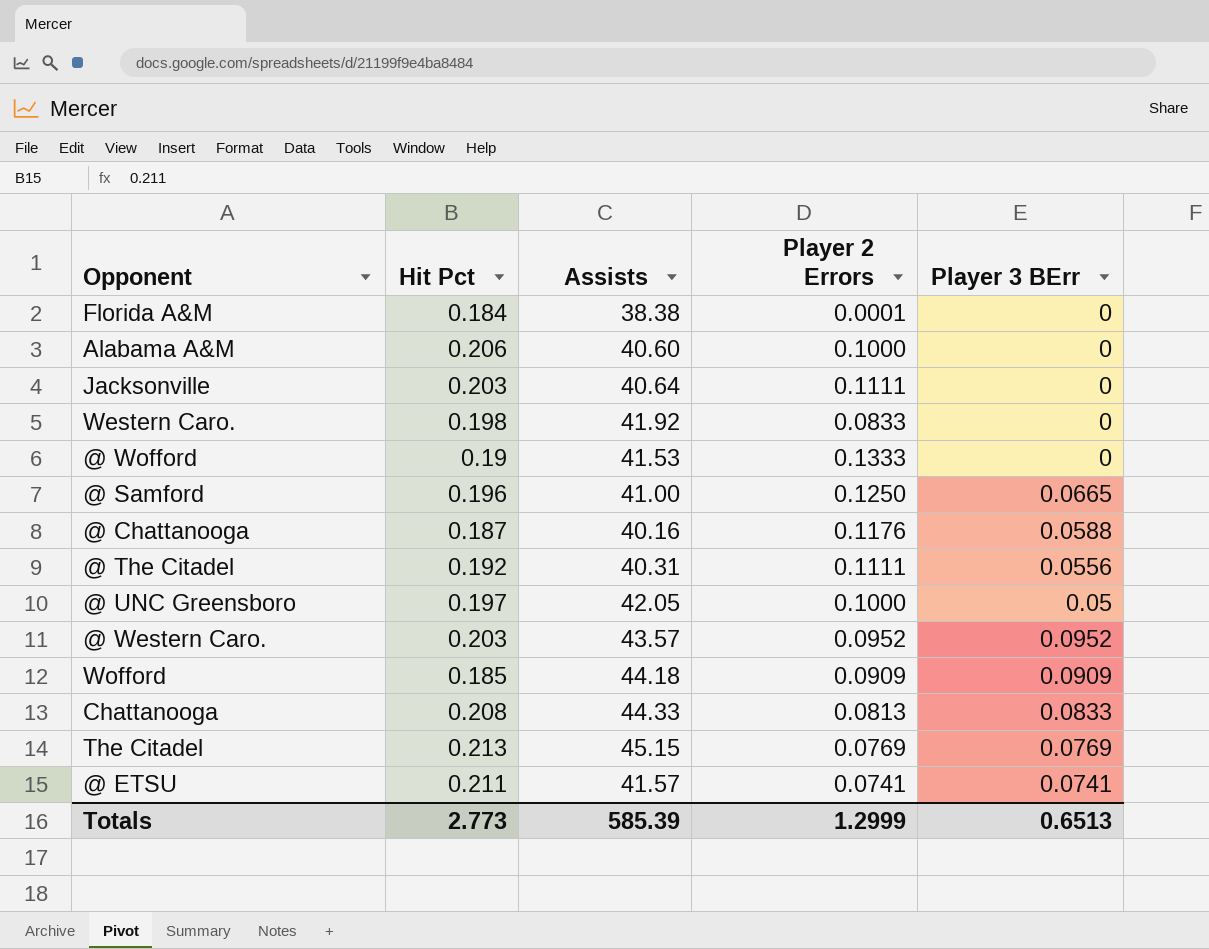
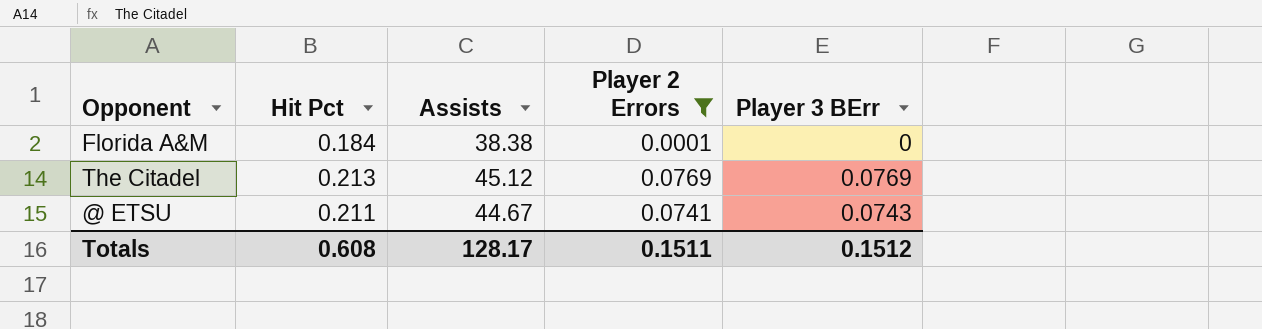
filter: none -> Player 2 Errors <= 0.0769
The Citadel | Assists: 45.15 -> 45.12
@ ETSU | Assists: 41.57 -> 44.67
@ ETSU | Player 3 BErr: 0.0741 -> 0.0743
Totals | Hit Pct: 2.773 -> 0.608
Totals | Assists: 585.39 -> 128.17
Totals | Player 2 Errors: 1.2999 -> 0.1511
Totals | Player 3 BErr: 0.6513 -> 0.1512

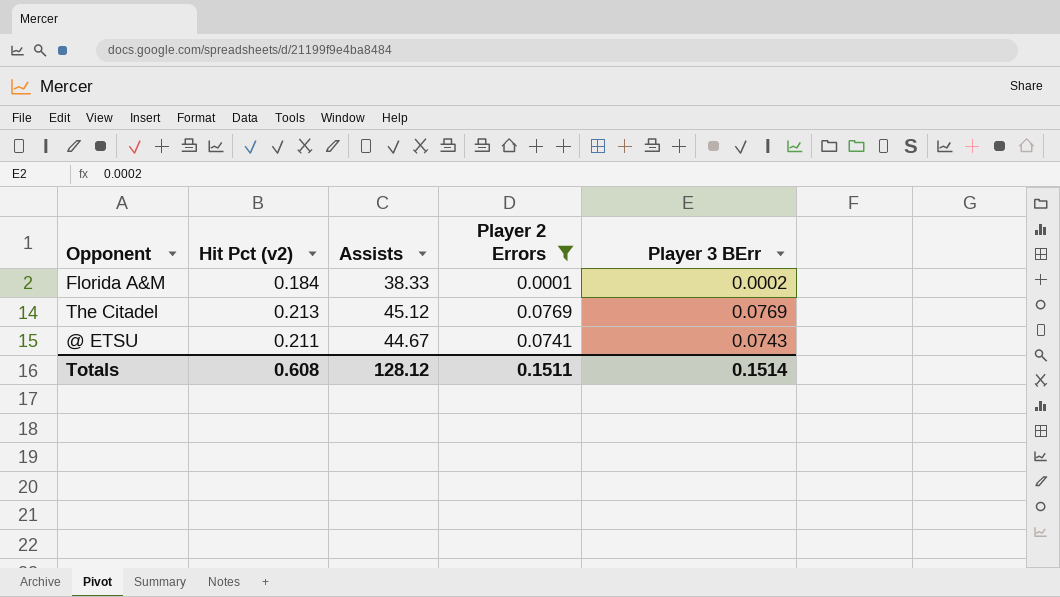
column name: Hit Pct -> Hit Pct (v2)
Florida A&M | Assists: 38.38 -> 38.33
Florida A&M | Player 3 BErr: 0 -> 0.0002
Totals | Assists: 128.17 -> 128.12
Totals | Player 3 BErr: 0.1512 -> 0.1514

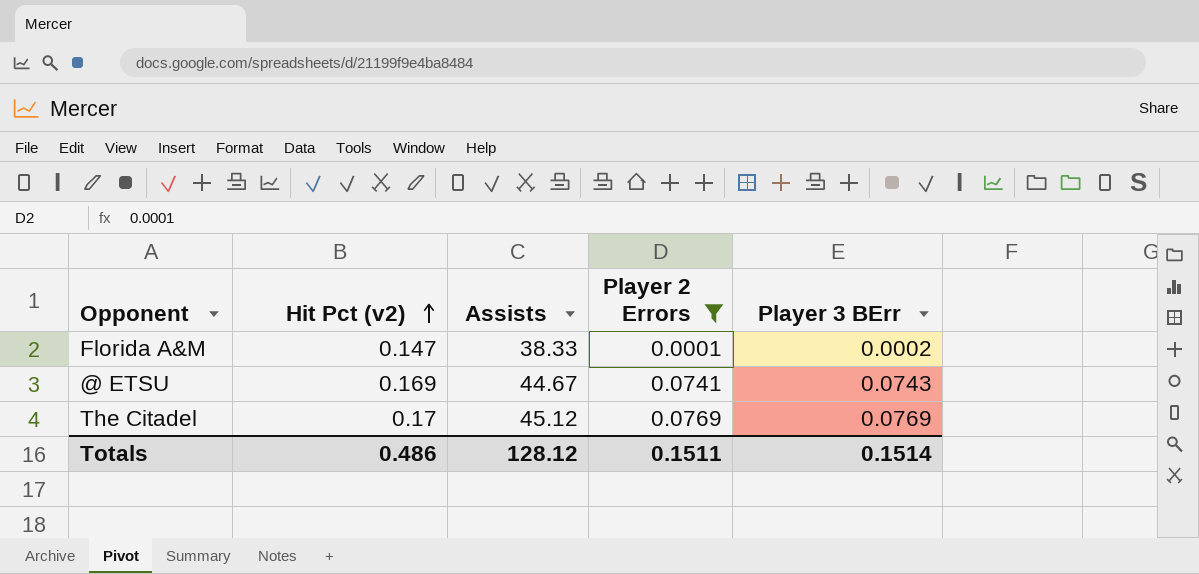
row order: none -> Hit Pct (v2) ascending
Florida A&M | Hit Pct (v2): 0.184 -> 0.147
@ ETSU | Hit Pct (v2): 0.211 -> 0.169
The Citadel | Hit Pct (v2): 0.213 -> 0.17
Totals | Hit Pct (v2): 0.608 -> 0.486

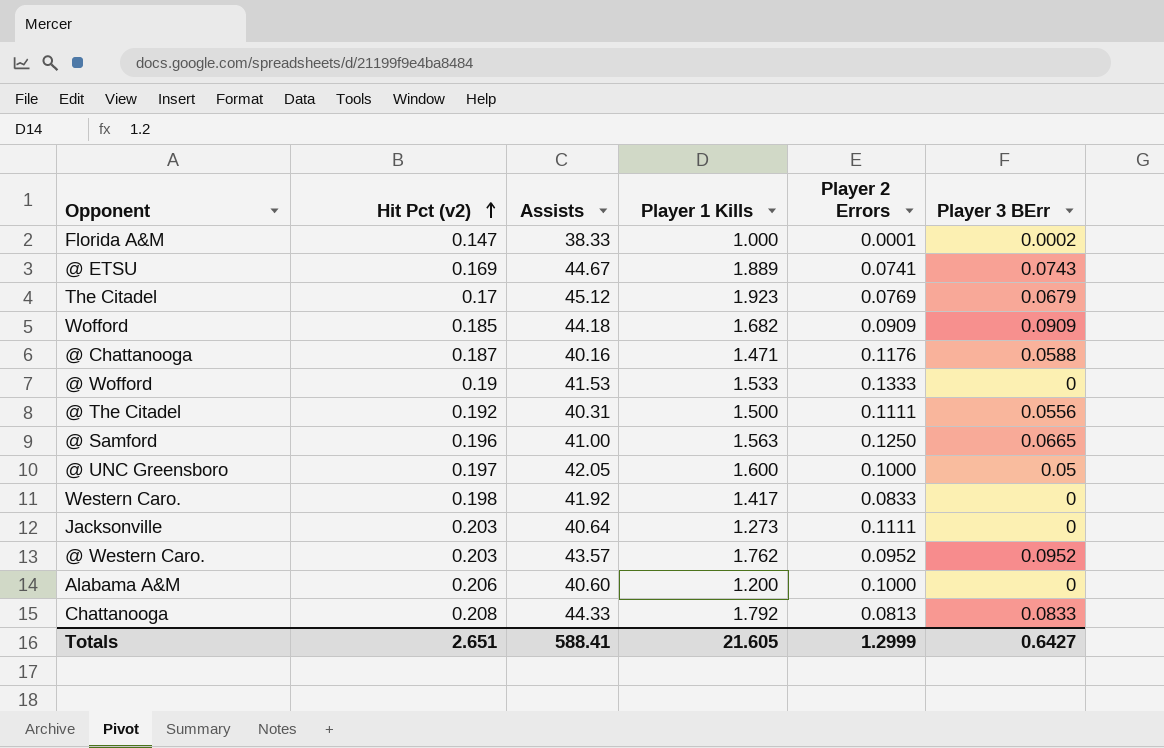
filter: Player 2 Errors <= 0.0769 -> none
column Player 1 Kills | position: none -> 4
The Citadel | Player 3 BErr: 0.0769 -> 0.0679
Totals | Hit Pct (v2): 0.486 -> 2.651
Totals | Assists: 128.12 -> 588.41
Totals | Player 2 Errors: 0.1511 -> 1.2999
Totals | Player 3 BErr: 0.1514 -> 0.6427

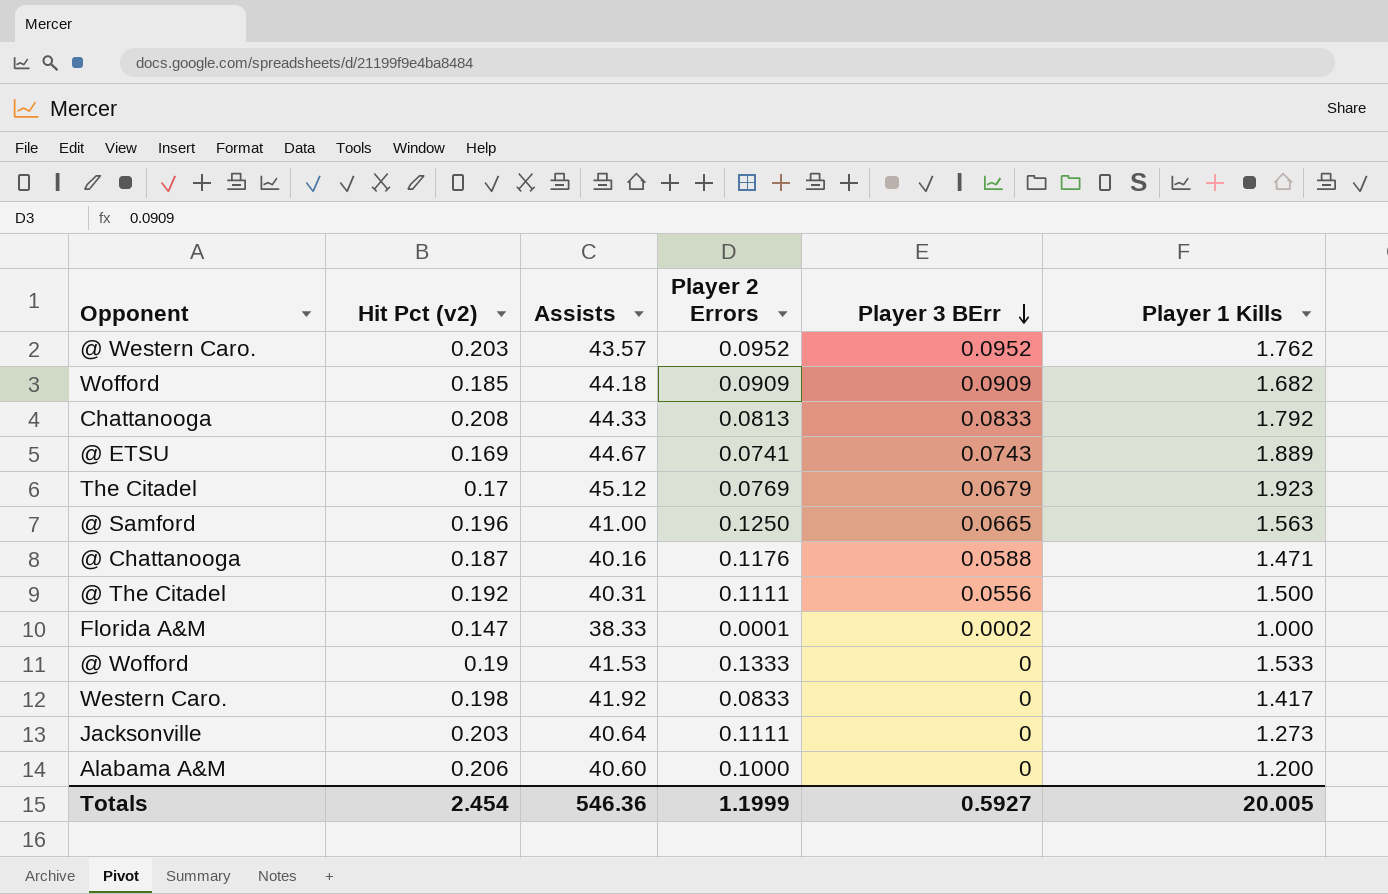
row order: Hit Pct (v2) ascending -> Player 3 BErr descending
column Player 1 Kills | position: 4 -> 6
row @ UNC Greensboro: 0.197 | 42.05 | 1.600 | 0.1000 | 0.05 -> none
Totals | Hit Pct (v2): 2.651 -> 2.454
Totals | Assists: 588.41 -> 546.36
Totals | Player 2 Errors: 1.2999 -> 1.1999
Totals | Player 3 BErr: 0.6427 -> 0.5927
Totals | Player 1 Kills: 21.605 -> 20.005

